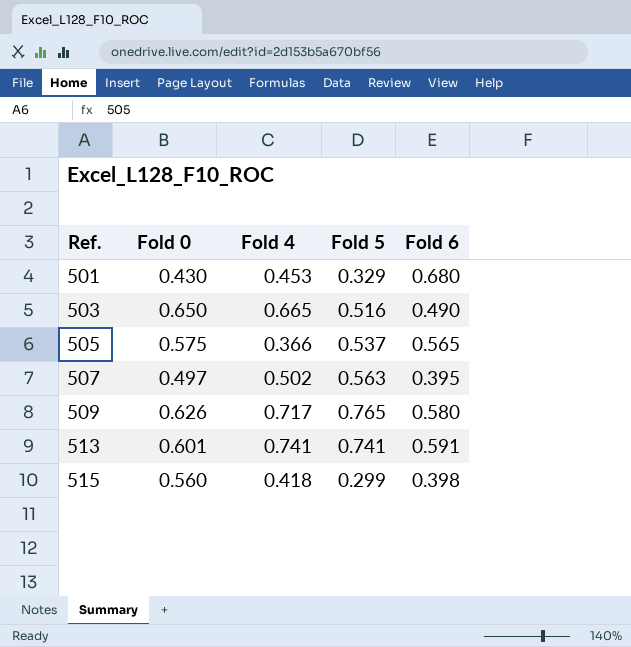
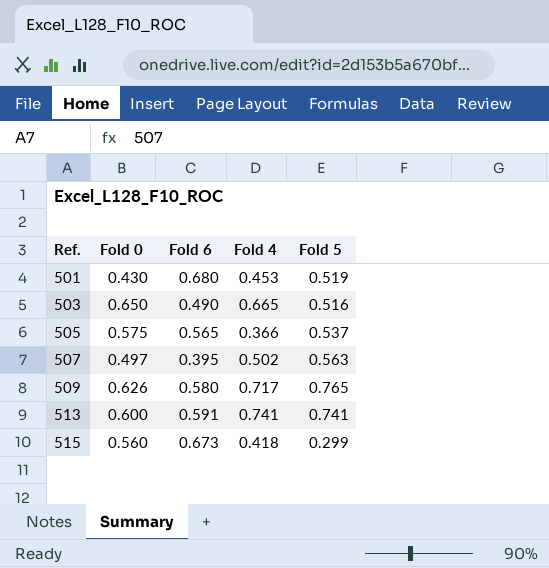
column Fold 6 | position: 5 -> 3
501 | Fold 5: 0.329 -> 0.519
513 | Fold 0: 0.601 -> 0.600
515 | Fold 6: 0.398 -> 0.673

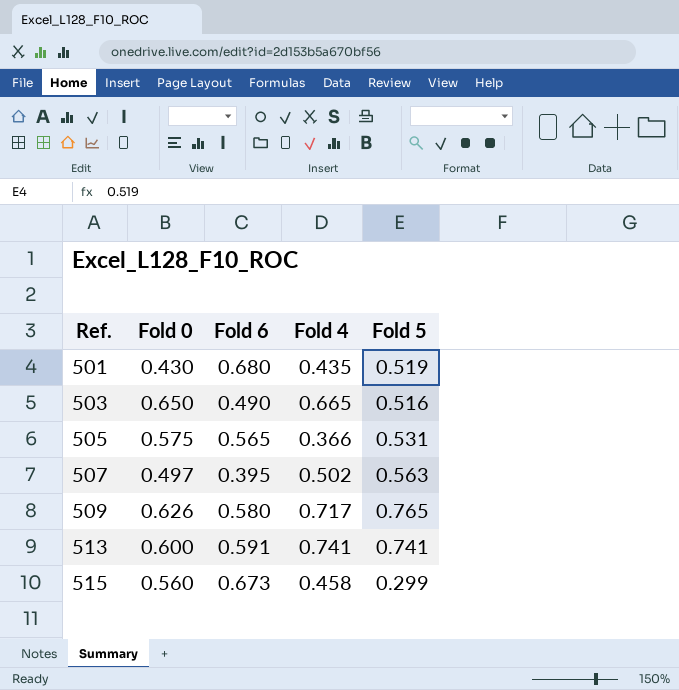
501 | Fold 4: 0.453 -> 0.435
505 | Fold 5: 0.537 -> 0.531
515 | Fold 4: 0.418 -> 0.458

